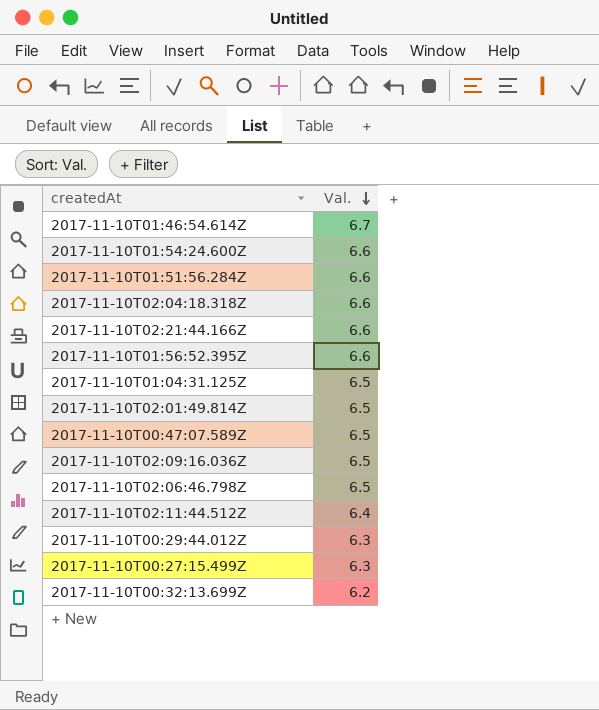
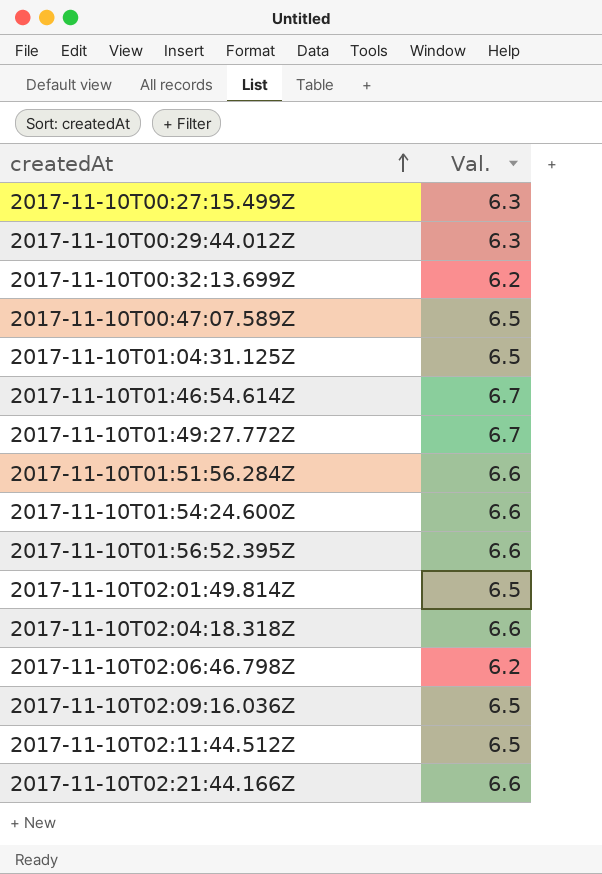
row order: Val. descending -> createdAt ascending
row 2017-11-10T01:49:27.772Z: none -> 6.7
2017-11-10T02:06:46.798Z | Val.: 6.5 -> 6.2
2017-11-10T02:11:44.512Z | Val.: 6.4 -> 6.5

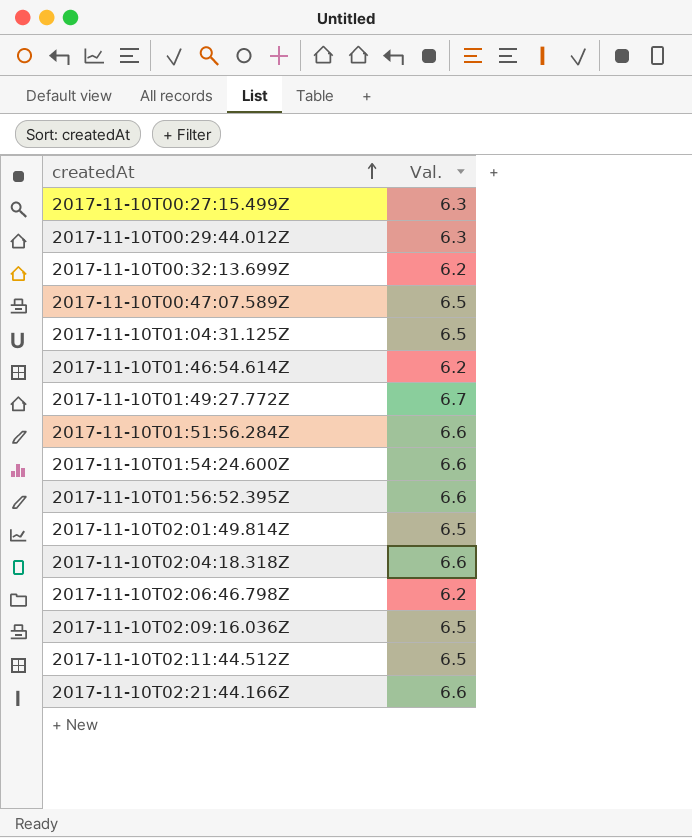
2017-11-10T01:46:54.614Z | Val.: 6.7 -> 6.2

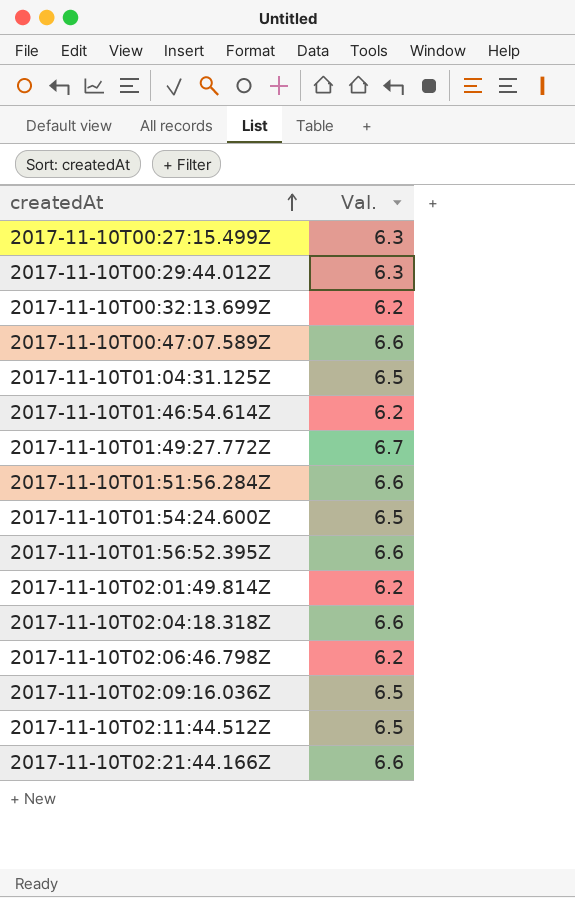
2017-11-10T00:47:07.589Z | Val.: 6.5 -> 6.6
2017-11-10T01:54:24.600Z | Val.: 6.6 -> 6.5
2017-11-10T02:01:49.814Z | Val.: 6.5 -> 6.2

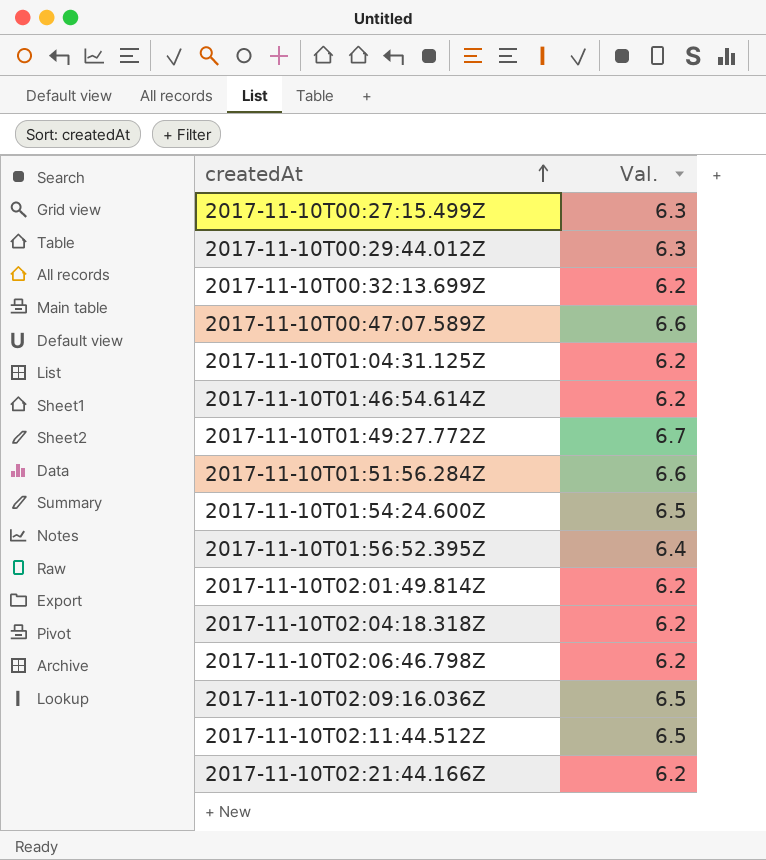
2017-11-10T01:04:31.125Z | Val.: 6.5 -> 6.2
2017-11-10T01:56:52.395Z | Val.: 6.6 -> 6.4
2017-11-10T02:04:18.318Z | Val.: 6.6 -> 6.2
2017-11-10T02:21:44.166Z | Val.: 6.6 -> 6.2

